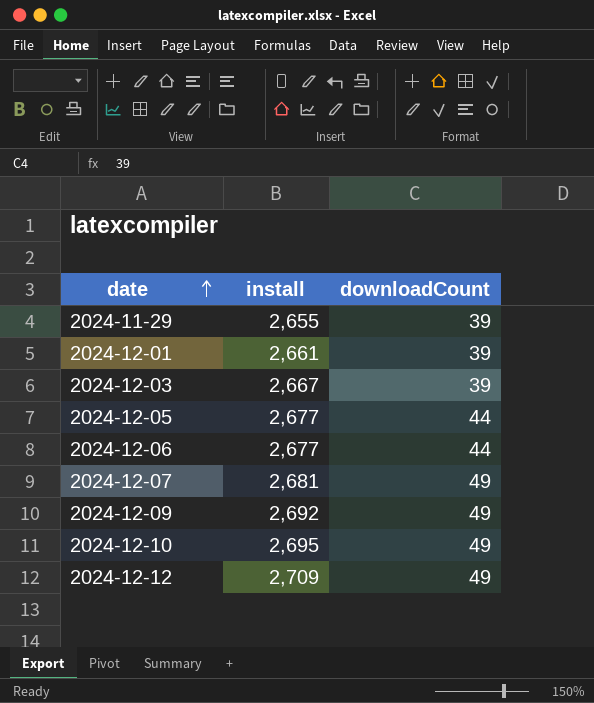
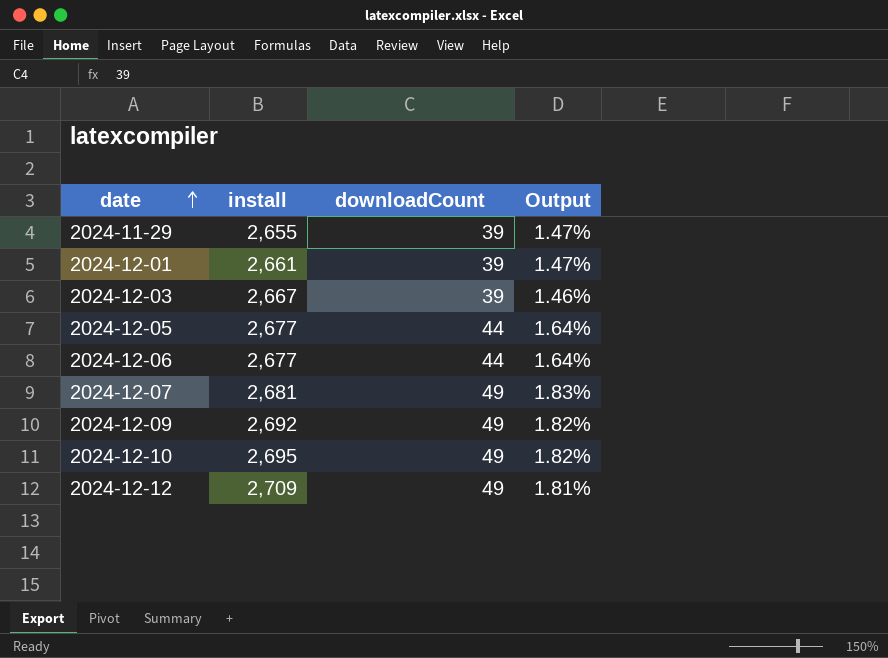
column Output | formula: none -> [downloadCount] / [install]

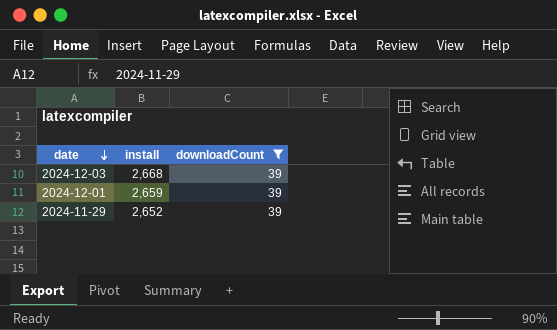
filter: none -> downloadCount = 39
row order: date ascending -> date descending
column Output | formula: [downloadCount] / [install] -> none
2024-12-03 | install: 2,667 -> 2,668
2024-12-01 | install: 2,661 -> 2,659
2024-11-29 | install: 2,655 -> 2,652

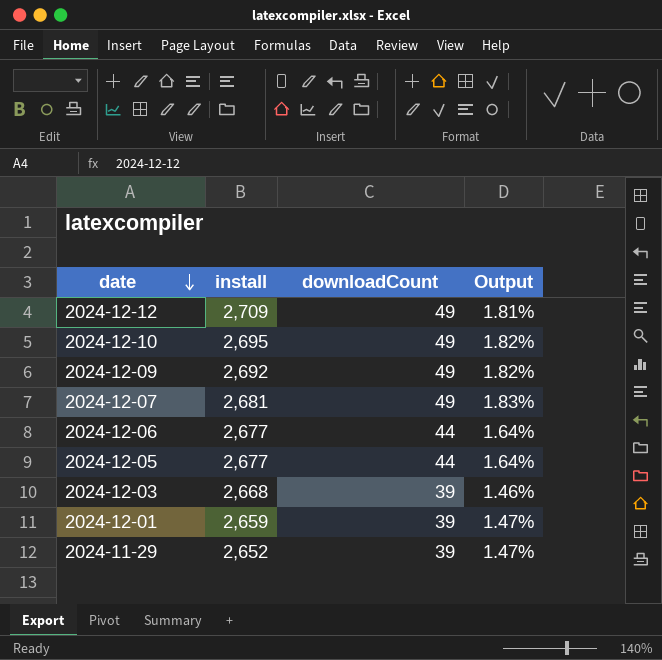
filter: downloadCount = 39 -> none
column Output | formula: none -> [downloadCount] / [install]

